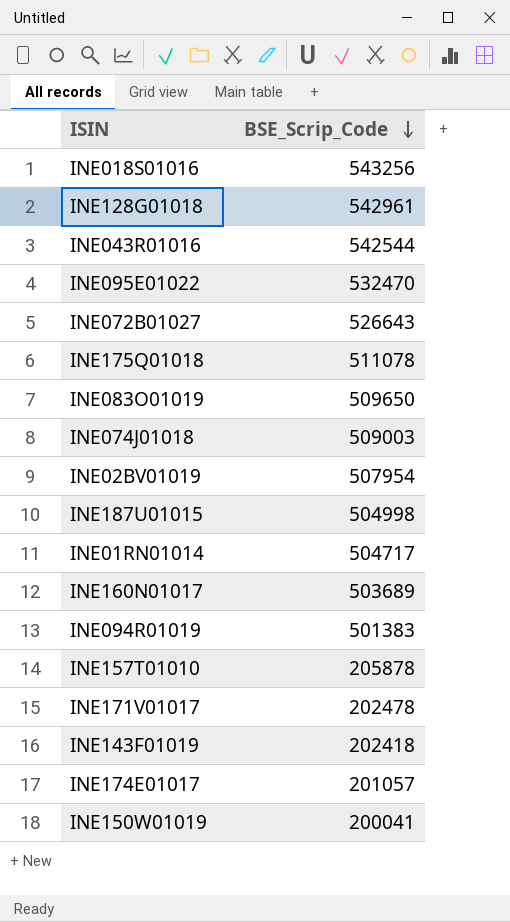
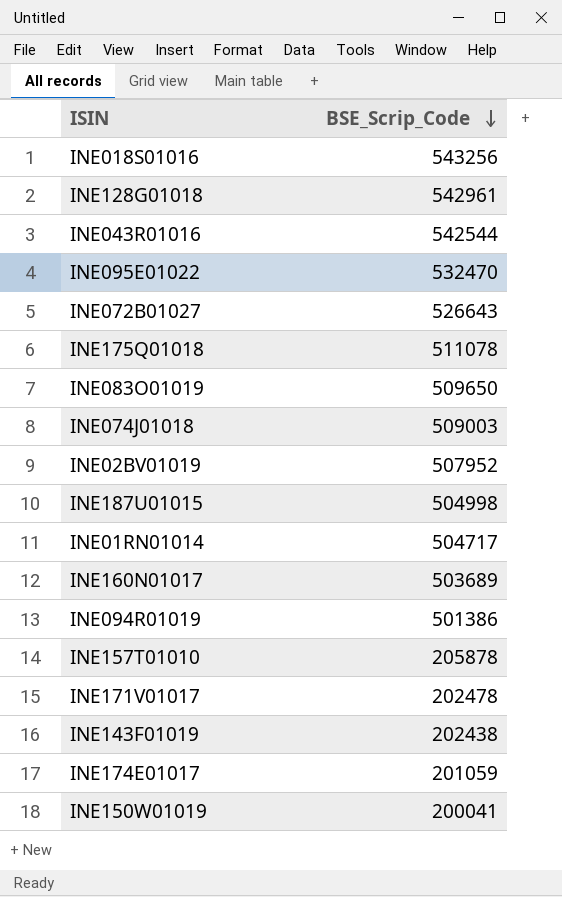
INE02BV01019 | BSE_Scrip_Code: 507954 -> 507952
INE094R01019 | BSE_Scrip_Code: 501383 -> 501386
INE143F01019 | BSE_Scrip_Code: 202418 -> 202438
INE174E01017 | BSE_Scrip_Code: 201057 -> 201059

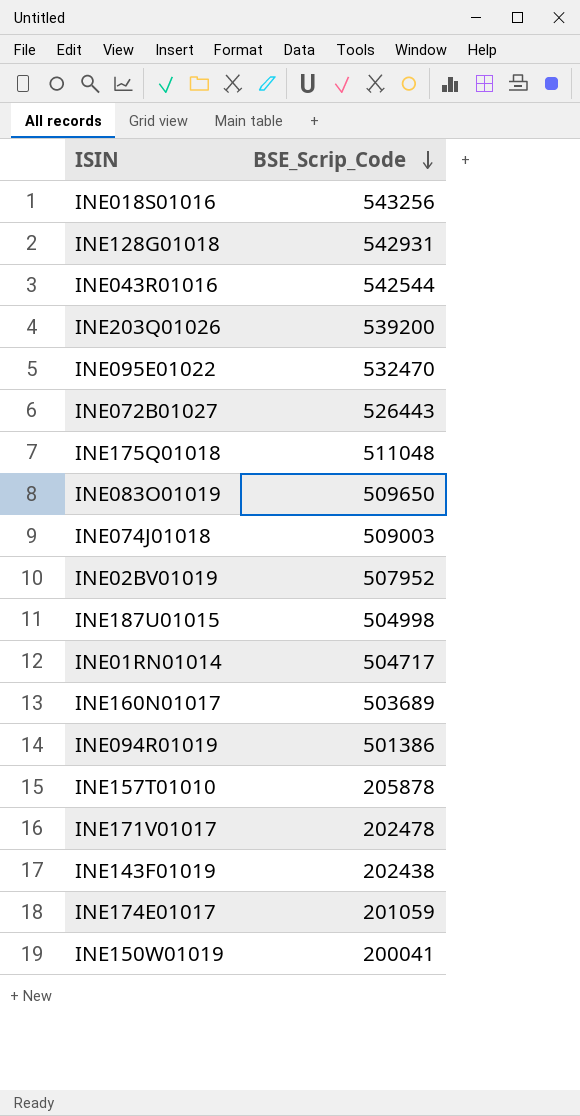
INE128G01018 | BSE_Scrip_Code: 542961 -> 542931
row INE203Q01026: none -> 539200
INE072B01027 | BSE_Scrip_Code: 526643 -> 526443
INE175Q01018 | BSE_Scrip_Code: 511078 -> 511048

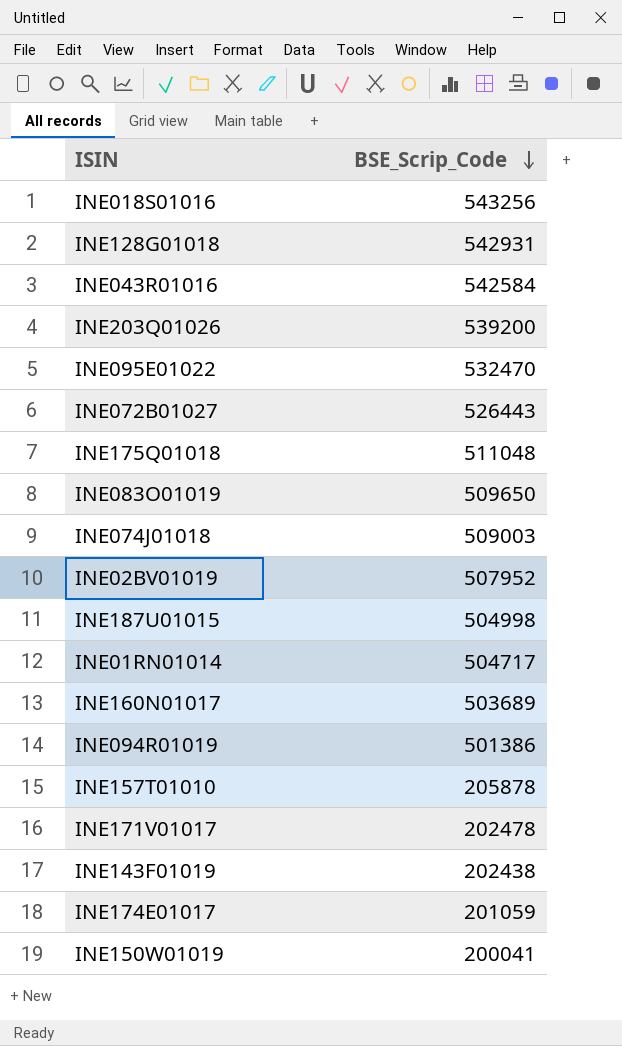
INE043R01016 | BSE_Scrip_Code: 542544 -> 542584

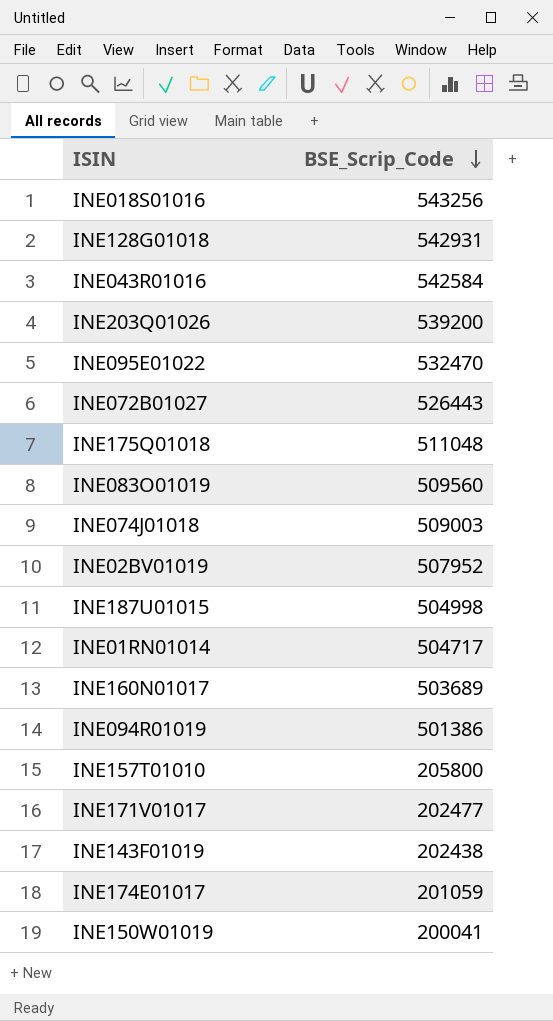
INE083O01019 | BSE_Scrip_Code: 509650 -> 509560
INE157T01010 | BSE_Scrip_Code: 205878 -> 205800
INE171V01017 | BSE_Scrip_Code: 202478 -> 202477

